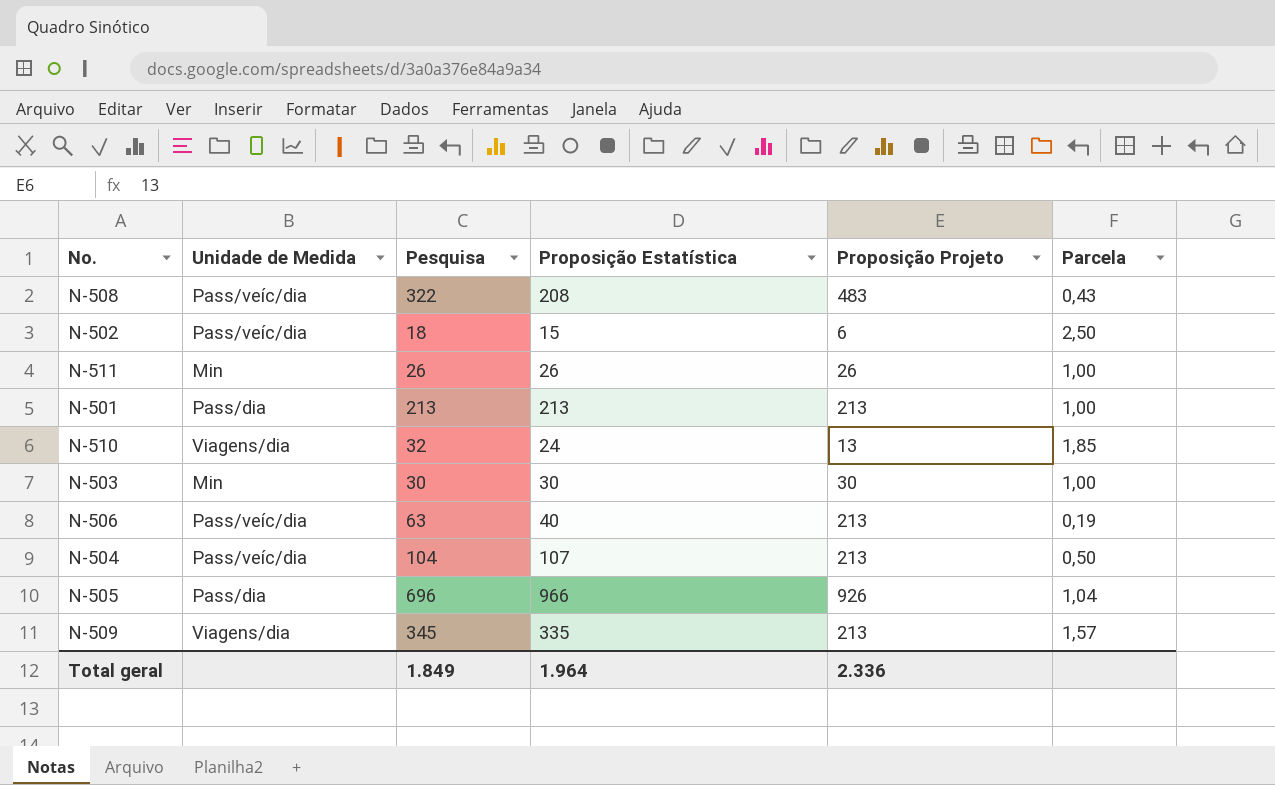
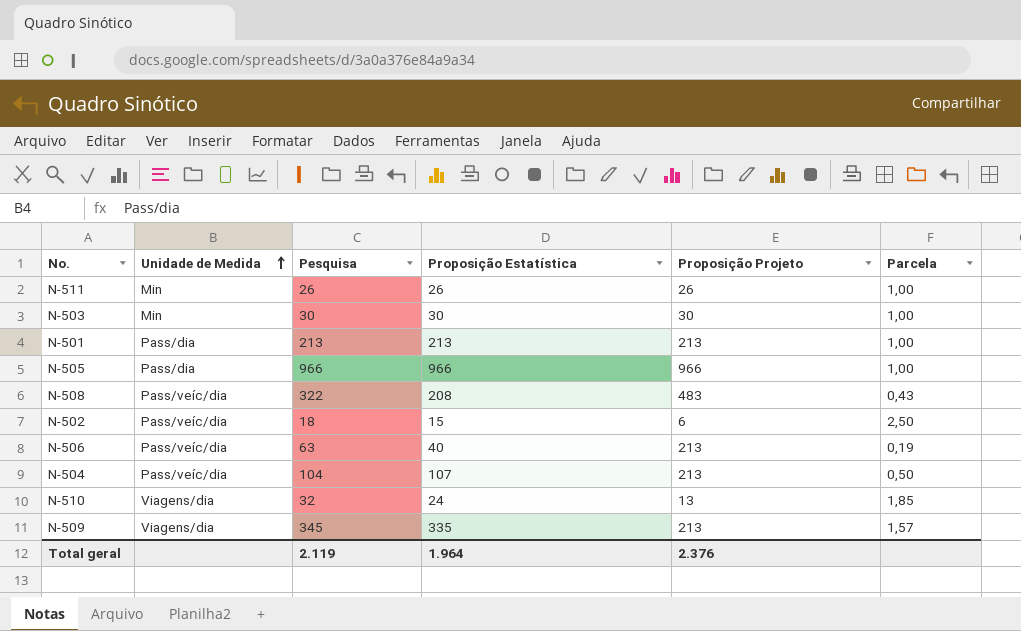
row order: none -> Unidade de Medida ascending
N-505 | Pesquisa: 696 -> 966
N-505 | Proposição Projeto: 926 -> 966
N-505 | Parcela: 1,04 -> 1,00
Total geral | Pesquisa: 1.849 -> 2.119
Total geral | Proposição Projeto: 2.336 -> 2.376

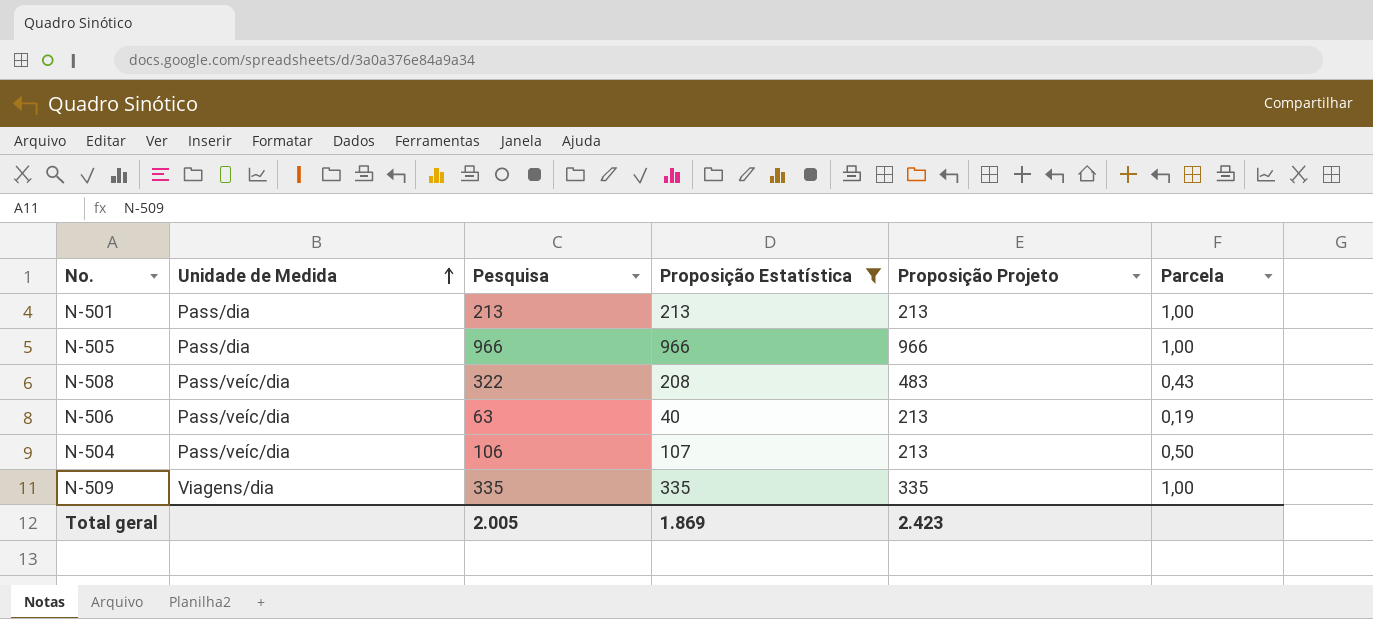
filter: none -> Proposição Estatística >= 40
N-504 | Pesquisa: 104 -> 106
N-509 | Pesquisa: 345 -> 335
N-509 | Proposição Projeto: 213 -> 335
N-509 | Parcela: 1,57 -> 1,00
Total geral | Pesquisa: 2.119 -> 2.005
Total geral | Proposição Estatística: 1.964 -> 1.869
Total geral | Proposição Projeto: 2.376 -> 2.423

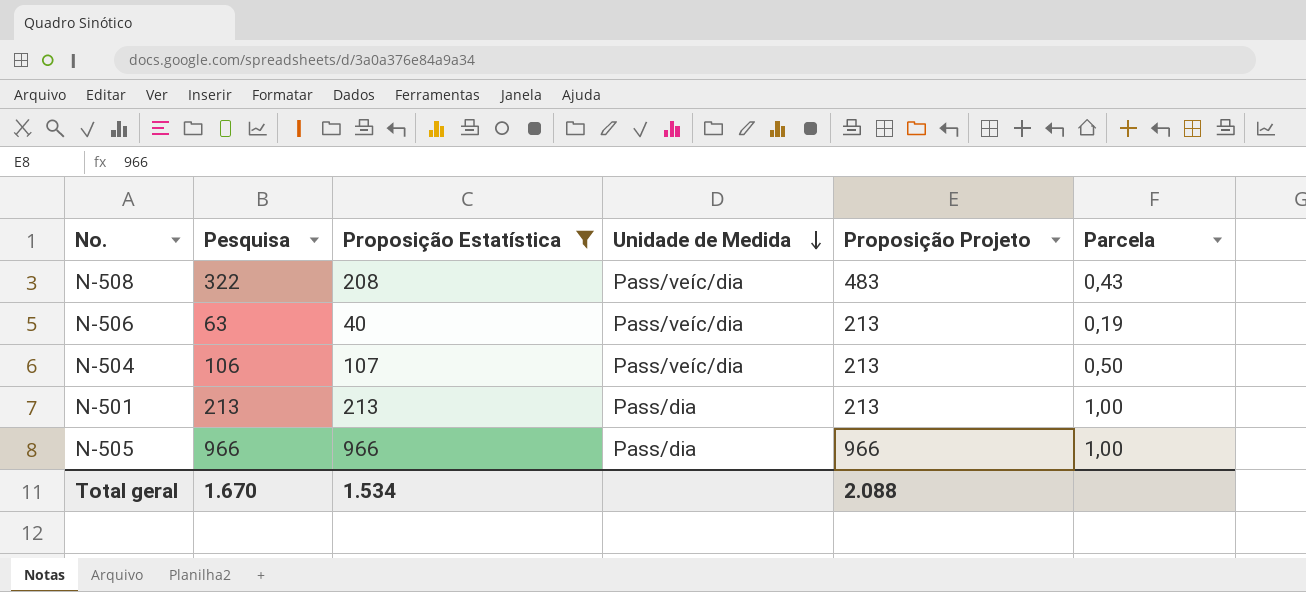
row order: Unidade de Medida ascending -> Unidade de Medida descending
column Unidade de Medida | position: 2 -> 4
row N-509: Viagens/dia | 335 | 335 | 335 | 1,00 -> none
Total geral | Pesquisa: 2.005 -> 1.670
Total geral | Proposição Estatística: 1.869 -> 1.534
Total geral | Proposição Projeto: 2.423 -> 2.088

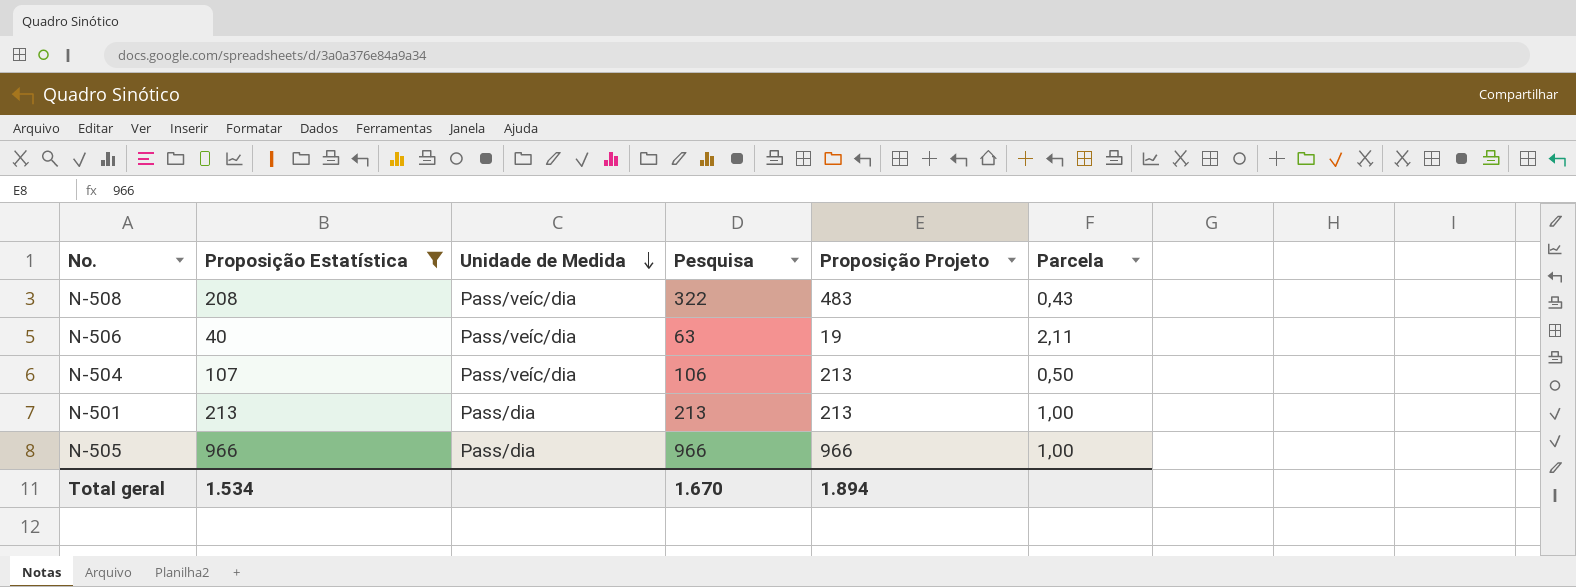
column Pesquisa | position: 2 -> 4
N-506 | Proposição Projeto: 213 -> 19
N-506 | Parcela: 0,19 -> 2,11
Total geral | Proposição Projeto: 2.088 -> 1.894

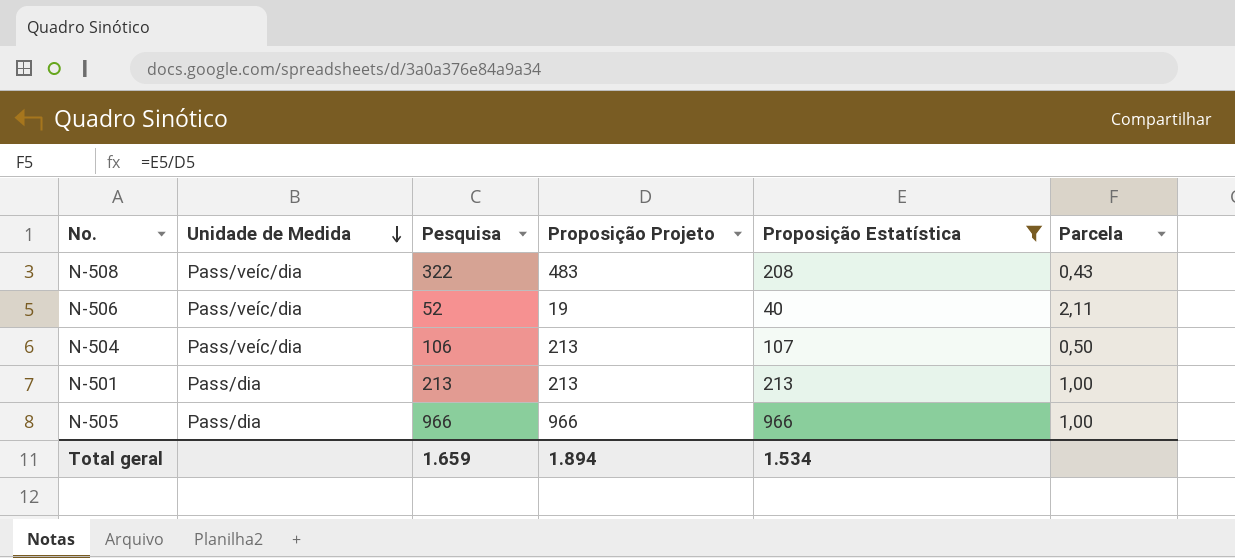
column Proposição Estatística | position: 2 -> 5
N-506 | Pesquisa: 63 -> 52
Total geral | Pesquisa: 1.670 -> 1.659

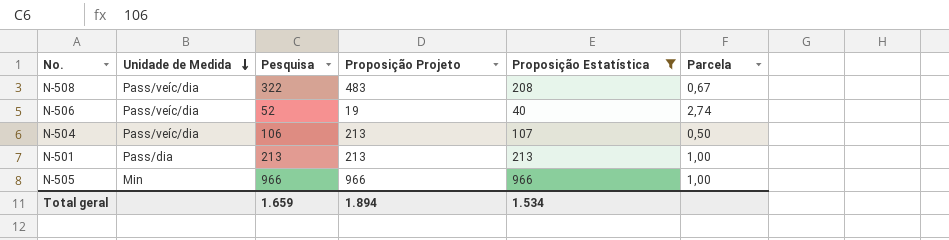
column Parcela | formula: [Proposição Estatística] / [Proposição Projeto] -> [Pesquisa] / [Proposição Projeto]
N-505 | Unidade de Medida: Pass/dia -> Min

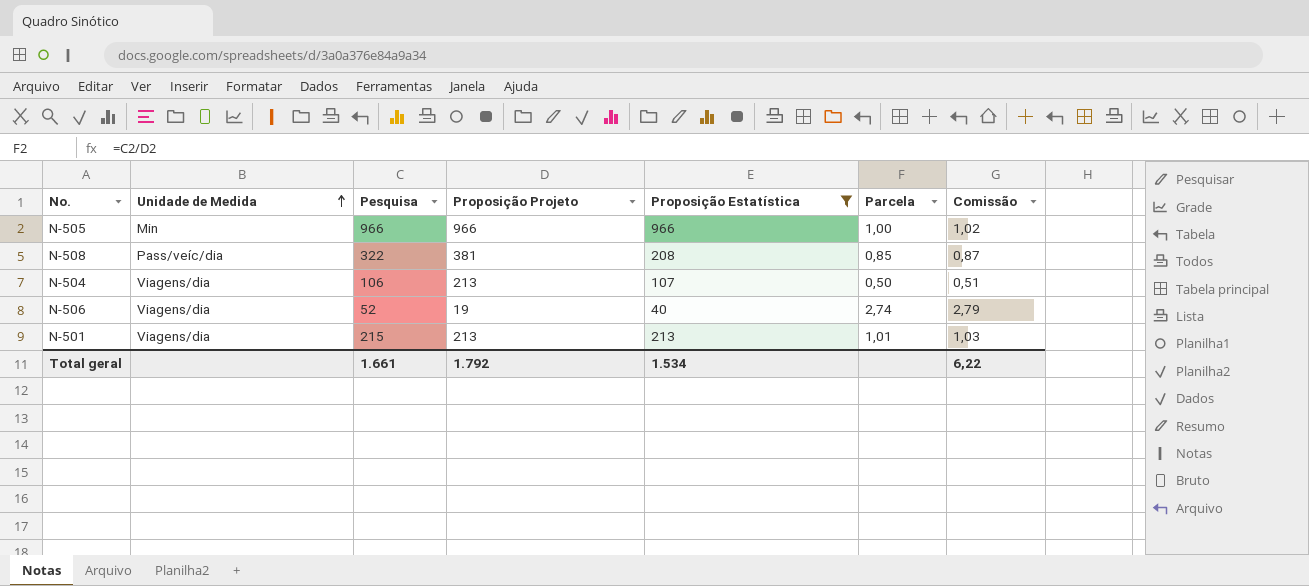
row order: Unidade de Medida descending -> Unidade de Medida ascending
column Comissão | formula: none -> [Parcela] * 1,02
N-508 | Proposição Projeto: 483 -> 381
N-508 | Parcela: 0,67 -> 0,85
N-504 | Unidade de Medida: Pass/veíc/dia -> Viagens/dia
N-506 | Unidade de Medida: Pass/veíc/dia -> Viagens/dia
N-501 | Unidade de Medida: Pass/dia -> Viagens/dia
N-501 | Pesquisa: 213 -> 215
N-501 | Parcela: 1,00 -> 1,01
Total geral | Pesquisa: 1.659 -> 1.661
Total geral | Proposição Projeto: 1.894 -> 1.792

